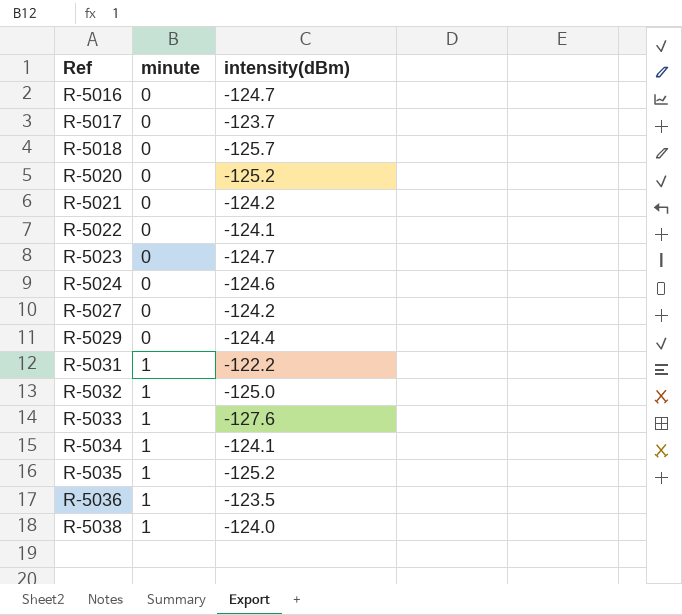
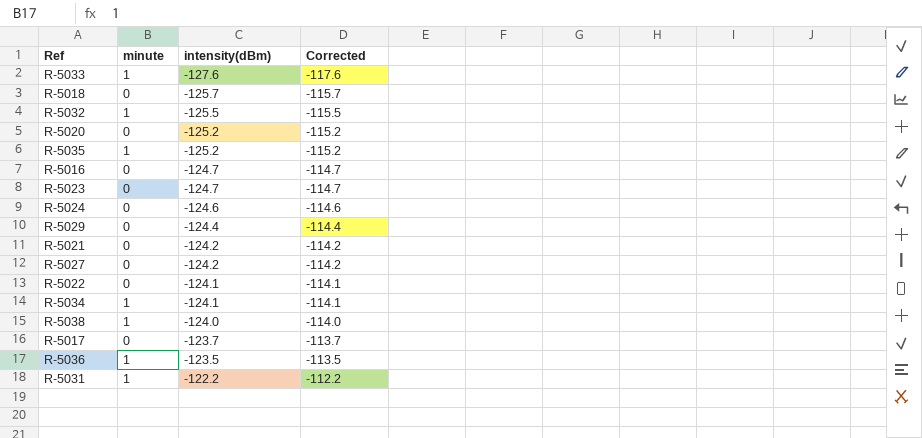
row order: Ref ascending -> intensity(dBm) ascending
column Corrected | formula: none -> [intensity(dBm)] + 10
R-5032 | intensity(dBm): -125.0 -> -125.5

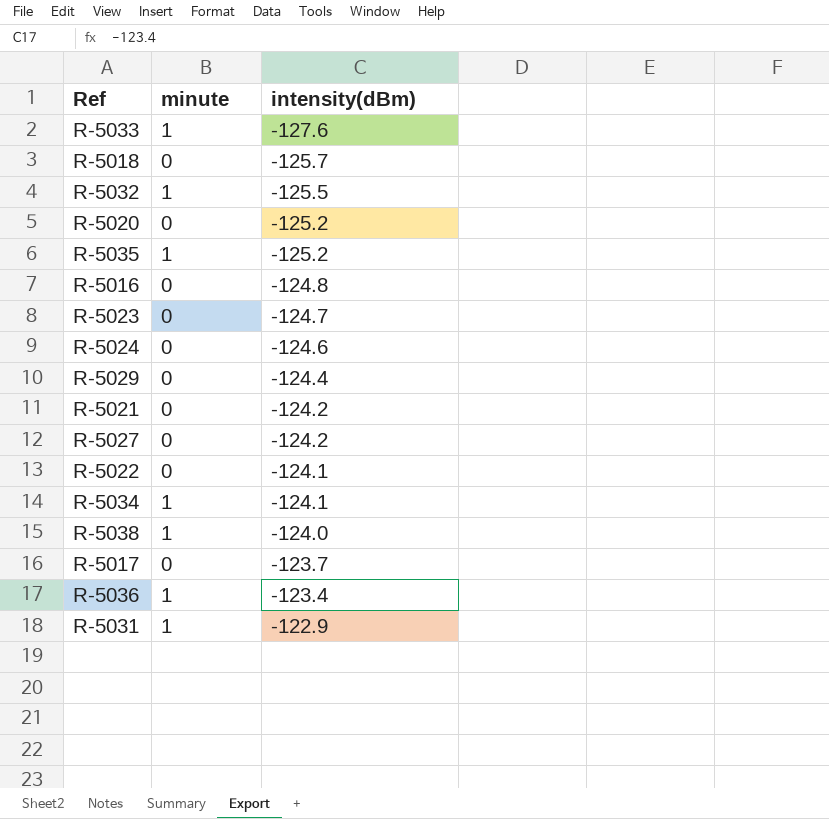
column Corrected | formula: [intensity(dBm)] + 10 -> none
R-5016 | intensity(dBm): -124.7 -> -124.8
R-5036 | intensity(dBm): -123.5 -> -123.4
R-5031 | intensity(dBm): -122.2 -> -122.9

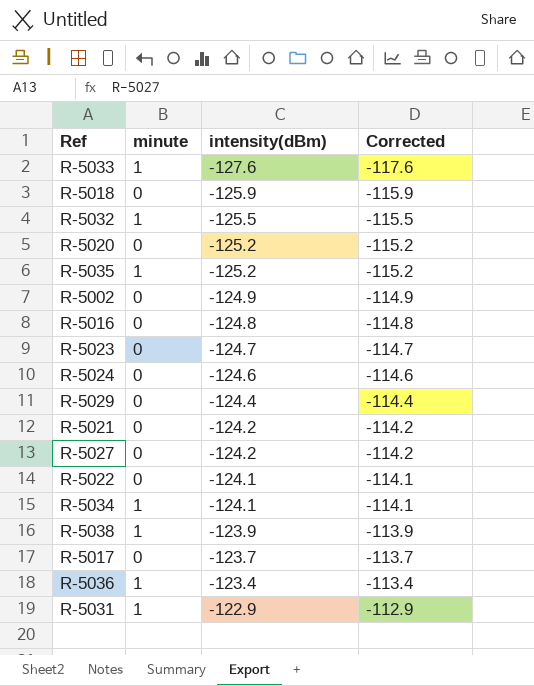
column Corrected | formula: none -> [intensity(dBm)] + 10
R-5018 | intensity(dBm): -125.7 -> -125.9
row R-5002: none -> 0 | -124.9 | -114.9
R-5038 | intensity(dBm): -124.0 -> -123.9

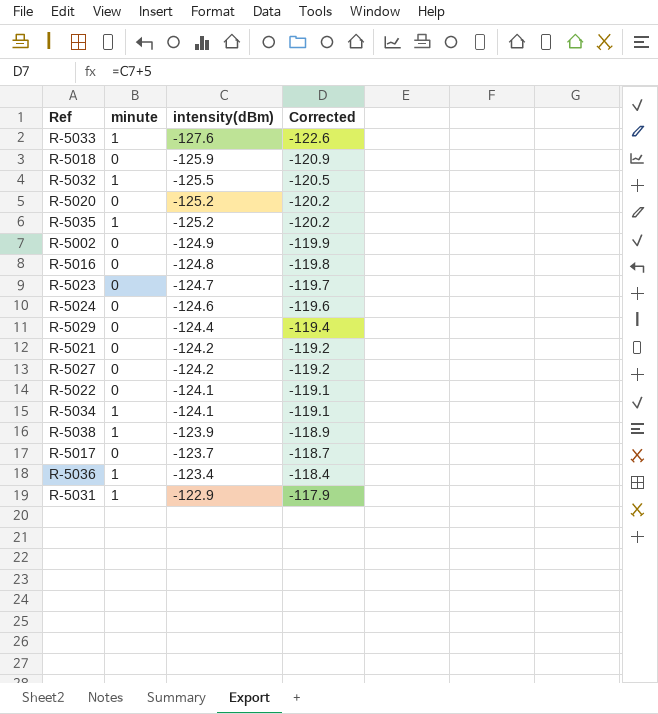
column Corrected | formula: [intensity(dBm)] + 10 -> [intensity(dBm)] + 5

